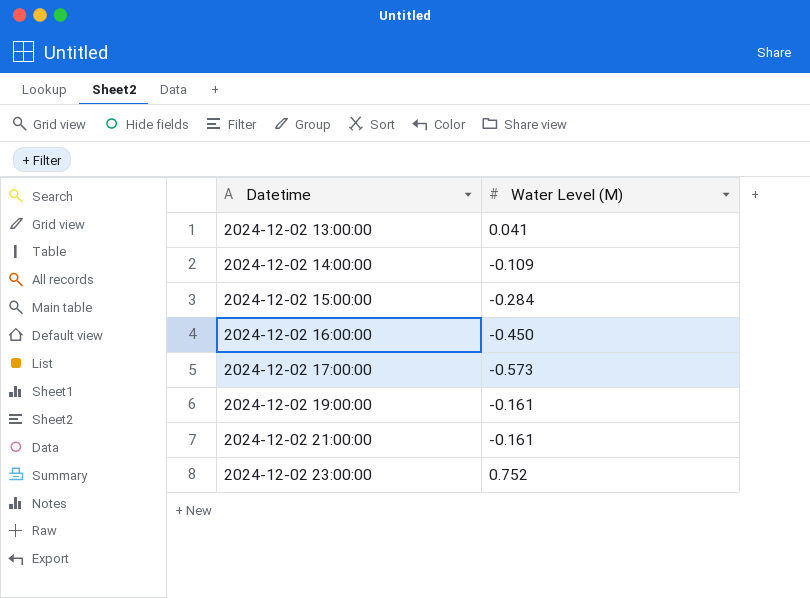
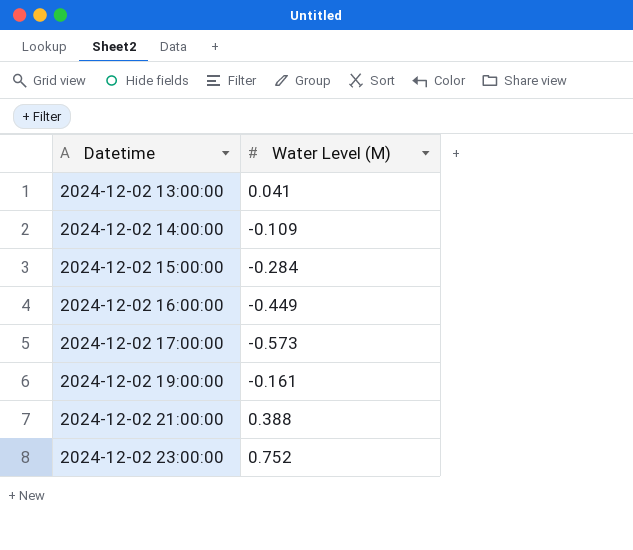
2024-12-02 16:00:00 | Water Level (M): -0.450 -> -0.449
2024-12-02 21:00:00 | Water Level (M): -0.161 -> 0.388

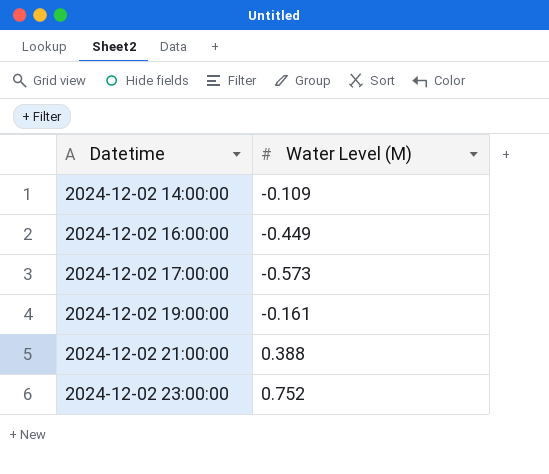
row 2024-12-02 13:00:00: 0.041 -> none
row 2024-12-02 15:00:00: -0.284 -> none

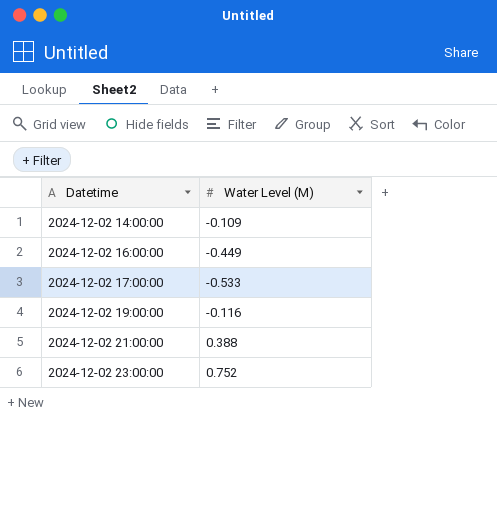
2024-12-02 17:00:00 | Water Level (M): -0.573 -> -0.533
2024-12-02 19:00:00 | Water Level (M): -0.161 -> -0.116

